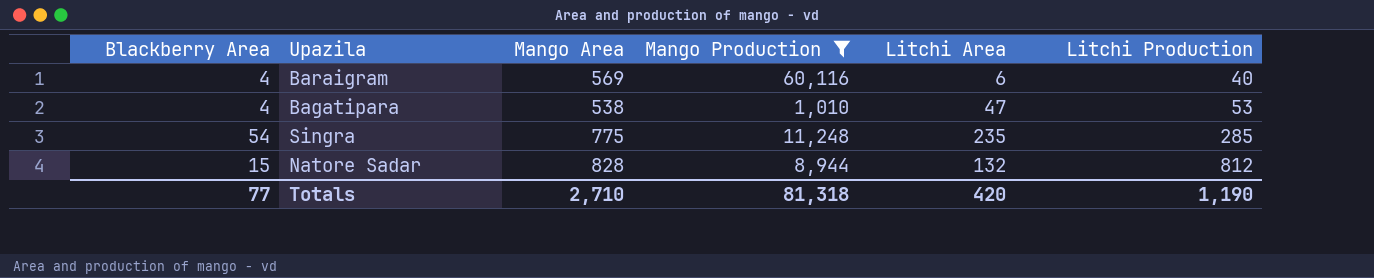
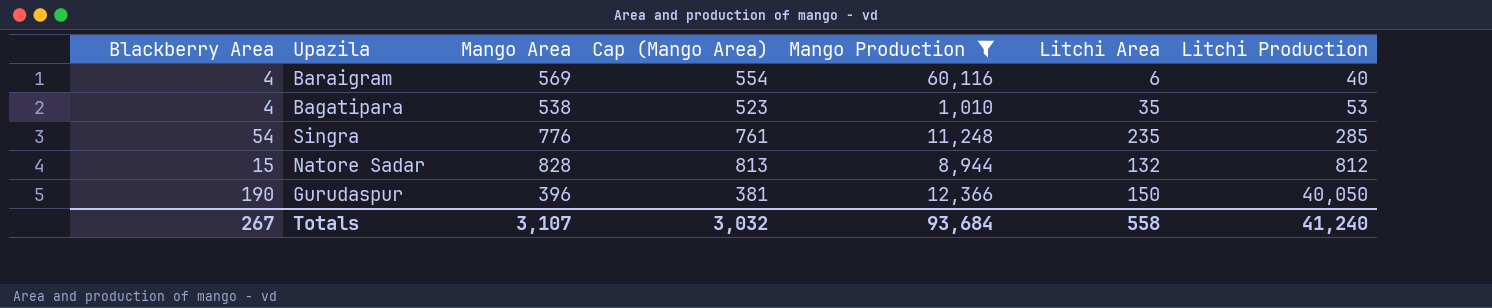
column Cap (Mango Area) | formula: none -> [Mango Area] - 15
Bagatipara | Litchi Area: 47 -> 35
Singra | Mango Area: 775 -> 776
row Gurudaspur: none -> 190 | 396 | 381 | 12,366 | 150 | 40,050
Totals | Blackberry Area: 77 -> 267
Totals | Mango Area: 2,710 -> 3,107
Totals | Mango Production: 81,318 -> 93,684
Totals | Litchi Area: 420 -> 558
Totals | Litchi Production: 1,190 -> 41,240

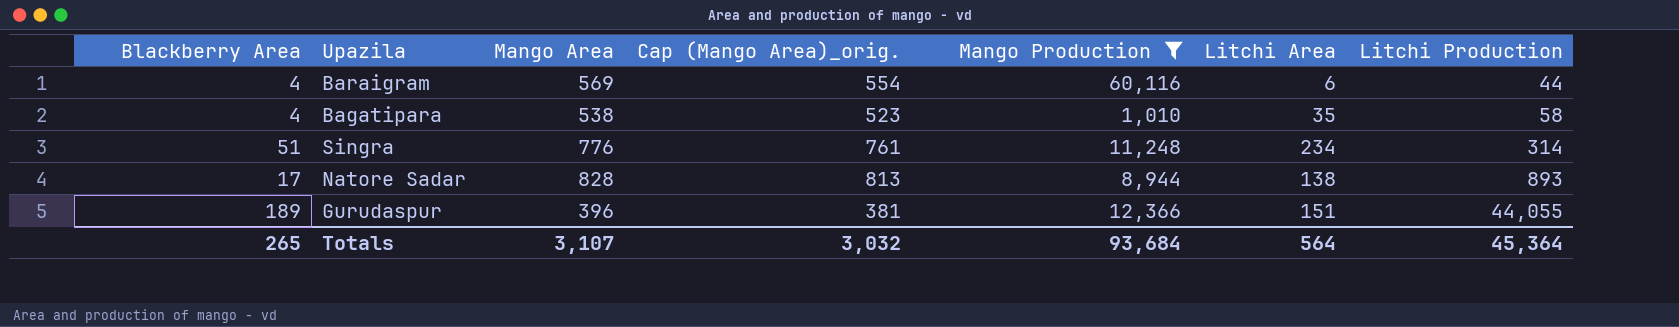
column name: Cap (Mango Area) -> Cap (Mango Area)_orig.
Baraigram | Litchi Production: 40 -> 44
Bagatipara | Litchi Production: 53 -> 58
Singra | Blackberry Area: 54 -> 51
Singra | Litchi Area: 235 -> 234
Singra | Litchi Production: 285 -> 314
Natore Sadar | Blackberry Area: 15 -> 17
Natore Sadar | Litchi Area: 132 -> 138
Natore Sadar | Litchi Production: 812 -> 893
Gurudaspur | Blackberry Area: 190 -> 189
Gurudaspur | Litchi Area: 150 -> 151
Gurudaspur | Litchi Production: 40,050 -> 44,055
Totals | Blackberry Area: 267 -> 265
Totals | Litchi Area: 558 -> 564
Totals | Litchi Production: 41,240 -> 45,364

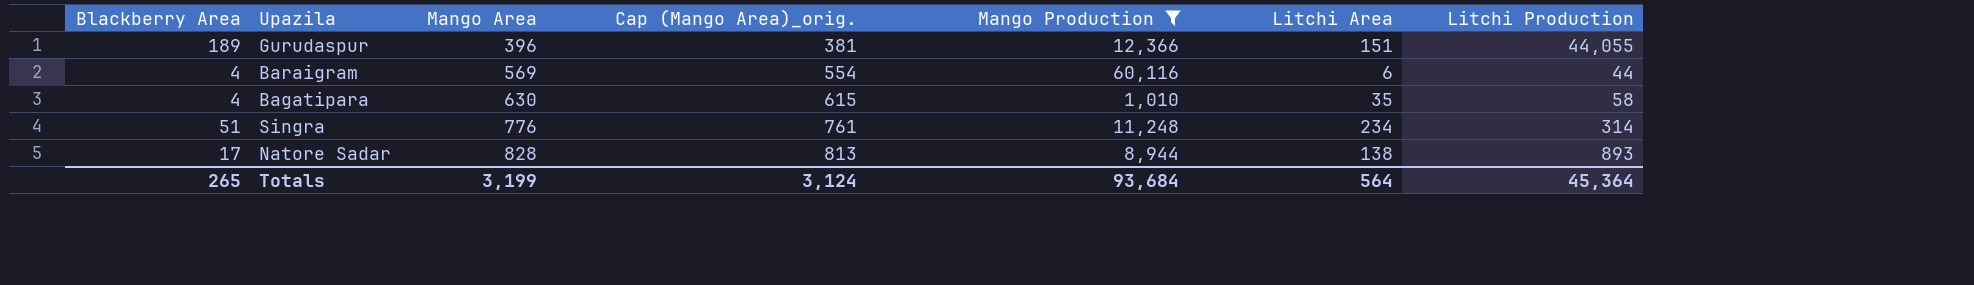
row order: Litchi Production ascending -> Mango Area ascending
Bagatipara | Mango Area: 538 -> 630
Bagatipara | Cap (Mango Area)_orig.: 523 -> 615
Totals | Mango Area: 3,107 -> 3,199
Totals | Cap (Mango Area)_orig.: 3,032 -> 3,124

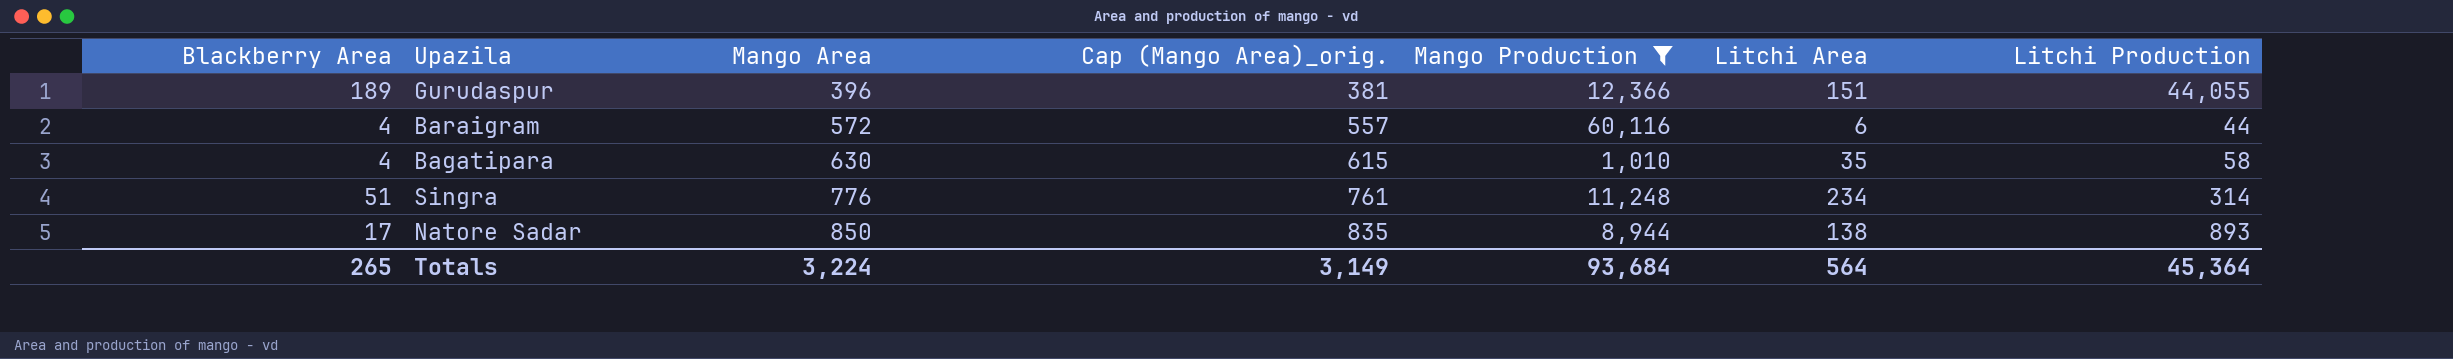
Baraigram | Mango Area: 569 -> 572
Baraigram | Cap (Mango Area)_orig.: 554 -> 557
Natore Sadar | Mango Area: 828 -> 850
Natore Sadar | Cap (Mango Area)_orig.: 813 -> 835
Totals | Mango Area: 3,199 -> 3,224
Totals | Cap (Mango Area)_orig.: 3,124 -> 3,149

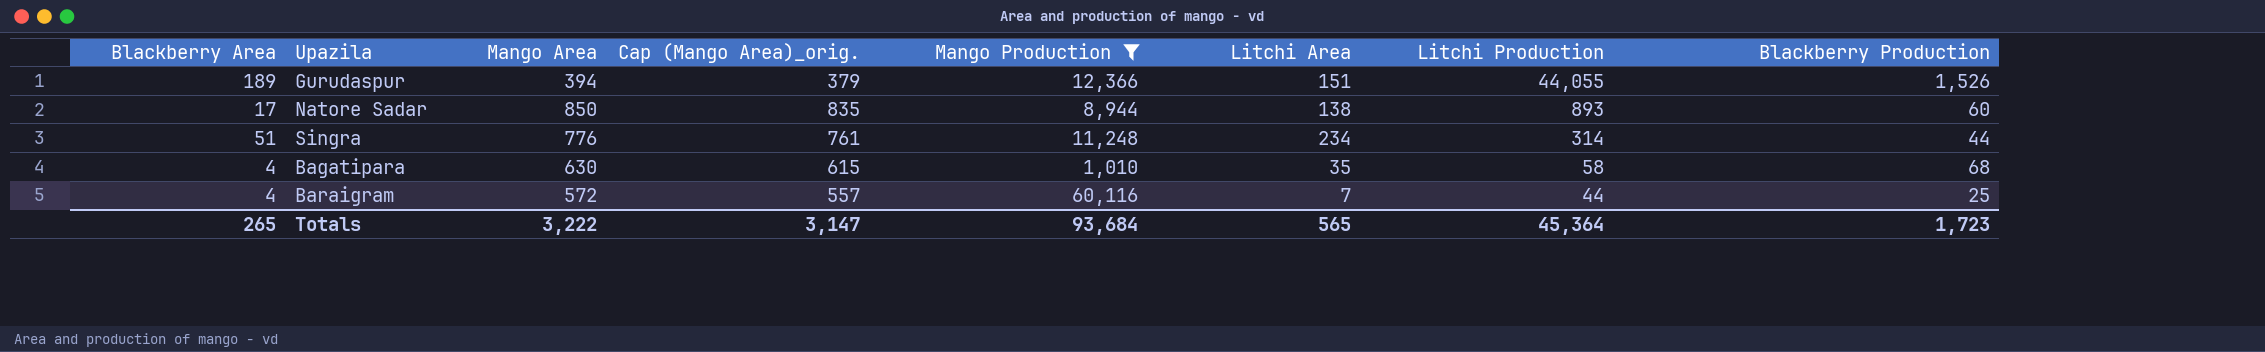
row order: Mango Area ascending -> Litchi Production descending
column Blackberry Production | position: none -> 8
Gurudaspur | Mango Area: 396 -> 394
Gurudaspur | Cap (Mango Area)_orig.: 381 -> 379
Baraigram | Litchi Area: 6 -> 7
Totals | Mango Area: 3,224 -> 3,222
Totals | Cap (Mango Area)_orig.: 3,149 -> 3,147
Totals | Litchi Area: 564 -> 565

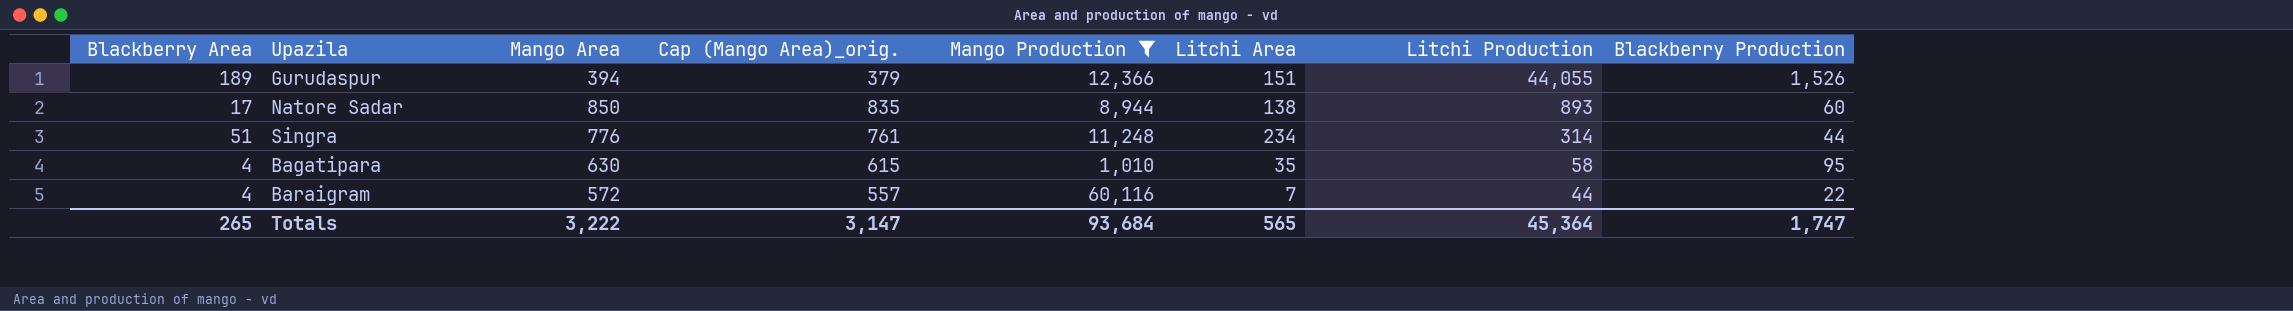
Bagatipara | Blackberry Production: 68 -> 95
Baraigram | Blackberry Production: 25 -> 22
Totals | Blackberry Production: 1,723 -> 1,747

